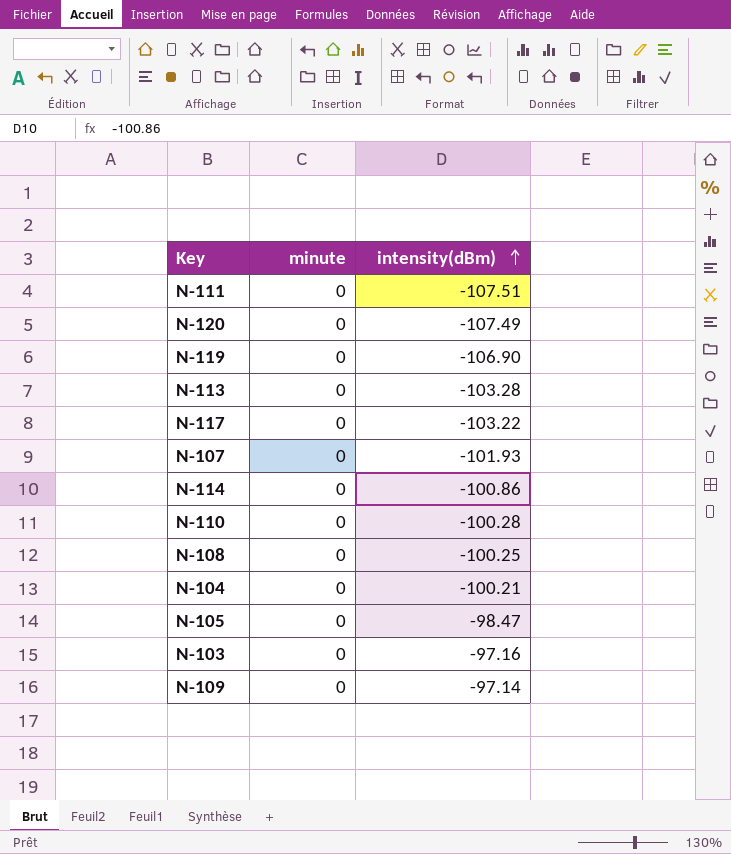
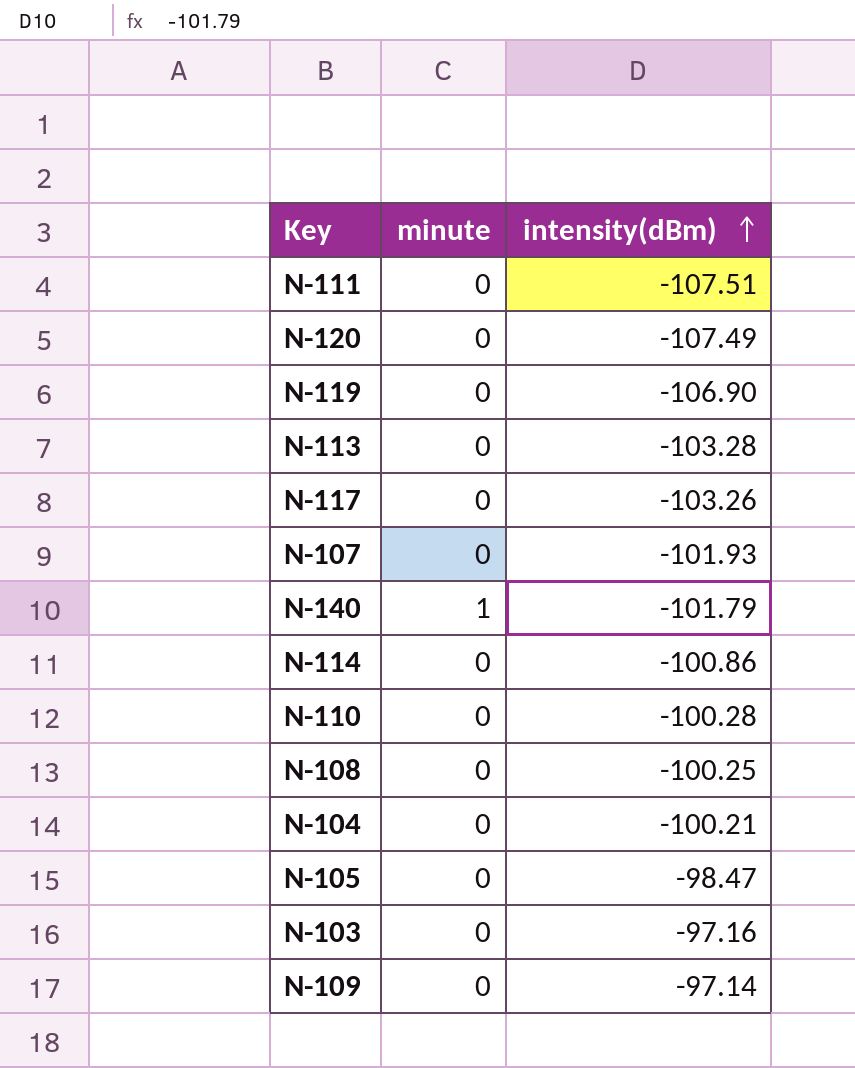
N-117 | intensity(dBm): -103.22 -> -103.26
row N-140: none -> 1 | -101.79

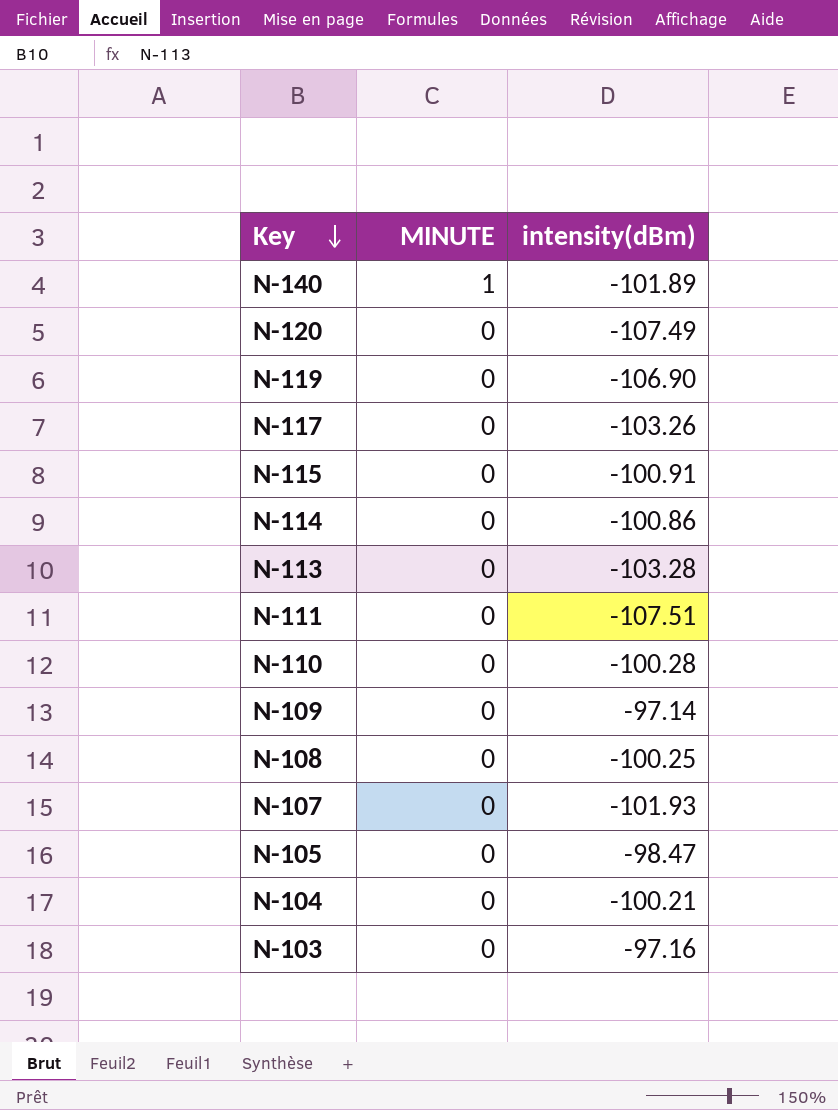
row order: intensity(dBm) ascending -> Key descending
column name: minute -> MINUTE
N-140 | intensity(dBm): -101.79 -> -101.89
row N-115: none -> 0 | -100.91

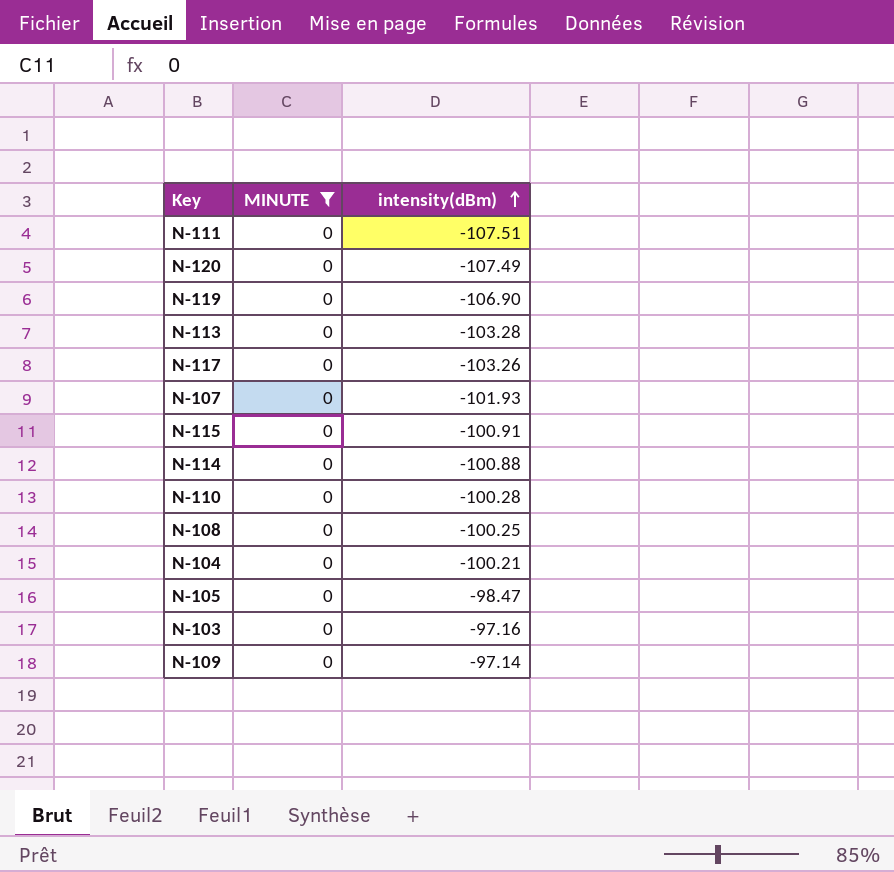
filter: none -> MINUTE = 0
row order: Key descending -> intensity(dBm) ascending
N-114 | intensity(dBm): -100.86 -> -100.88

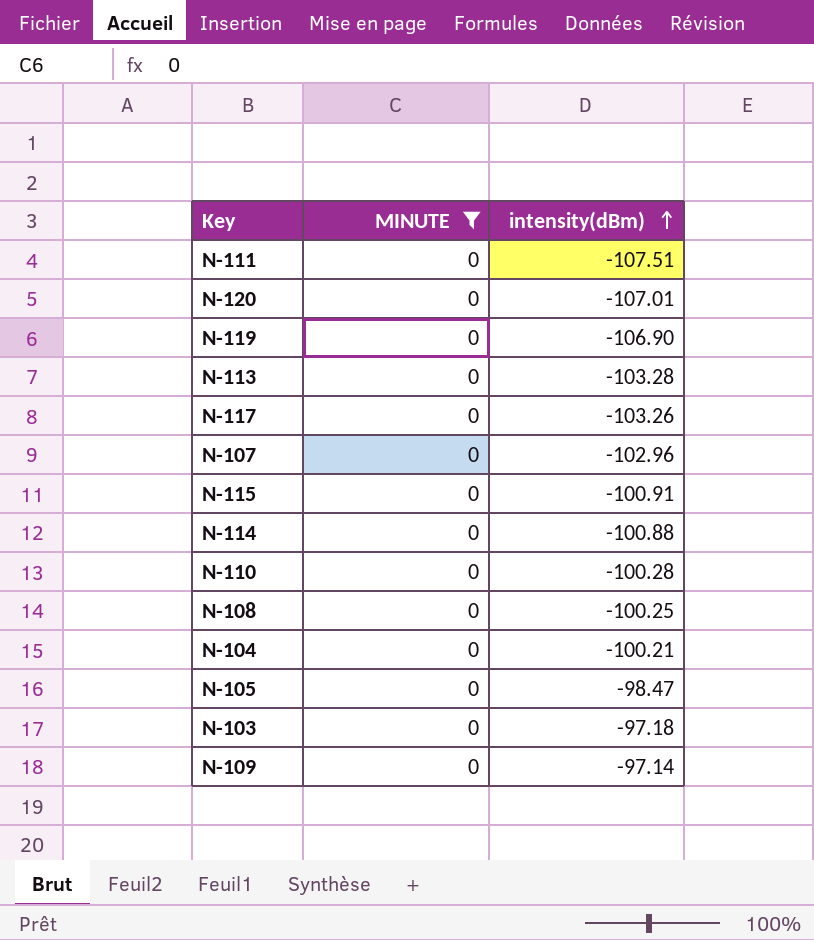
N-120 | intensity(dBm): -107.49 -> -107.01
N-107 | intensity(dBm): -101.93 -> -102.96
N-103 | intensity(dBm): -97.16 -> -97.18

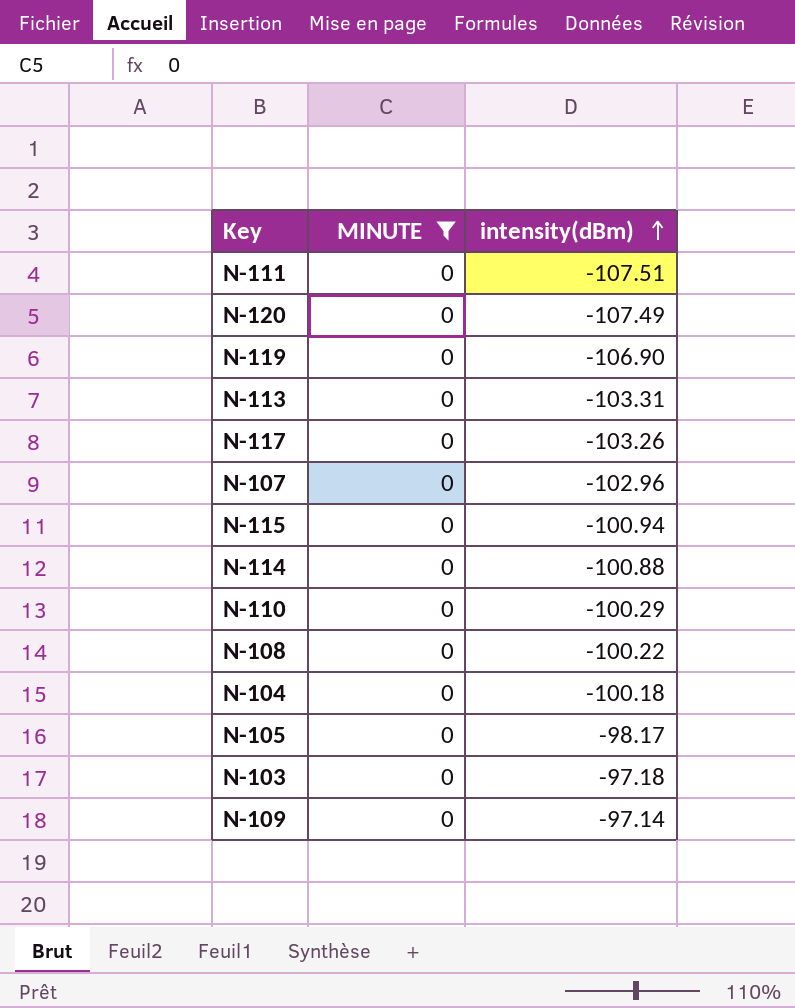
N-120 | intensity(dBm): -107.01 -> -107.49
N-113 | intensity(dBm): -103.28 -> -103.31
N-115 | intensity(dBm): -100.91 -> -100.94
N-110 | intensity(dBm): -100.28 -> -100.29
N-108 | intensity(dBm): -100.25 -> -100.22
N-104 | intensity(dBm): -100.21 -> -100.18
N-105 | intensity(dBm): -98.47 -> -98.17

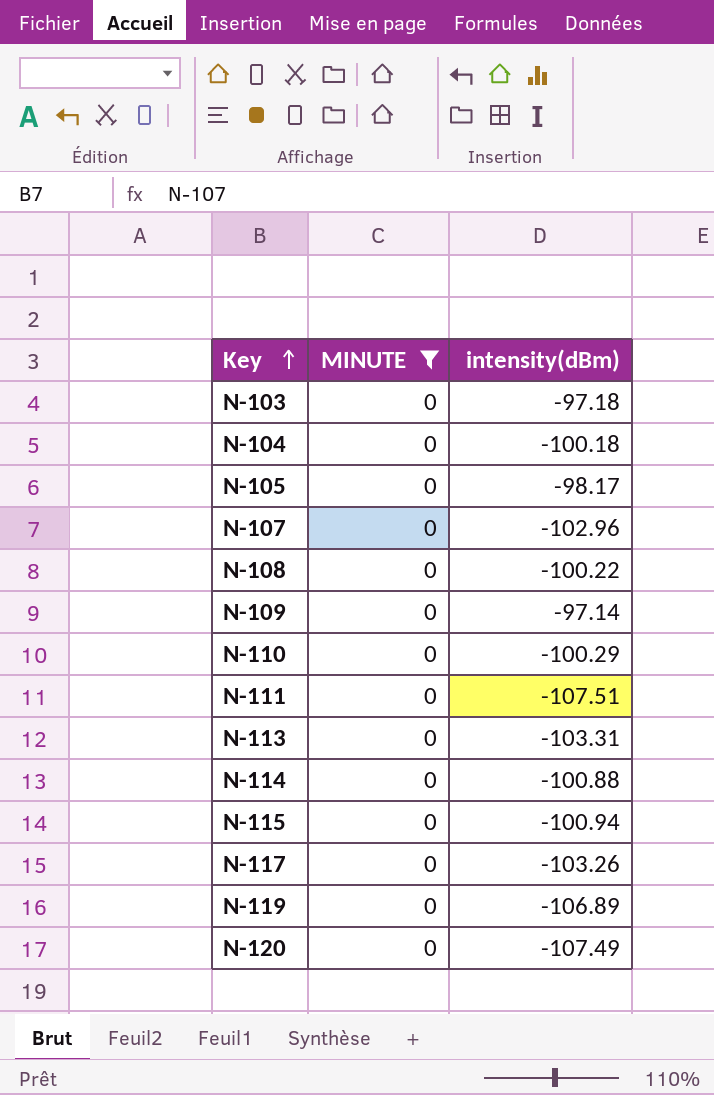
row order: intensity(dBm) ascending -> Key ascending
N-119 | intensity(dBm): -106.90 -> -106.89

